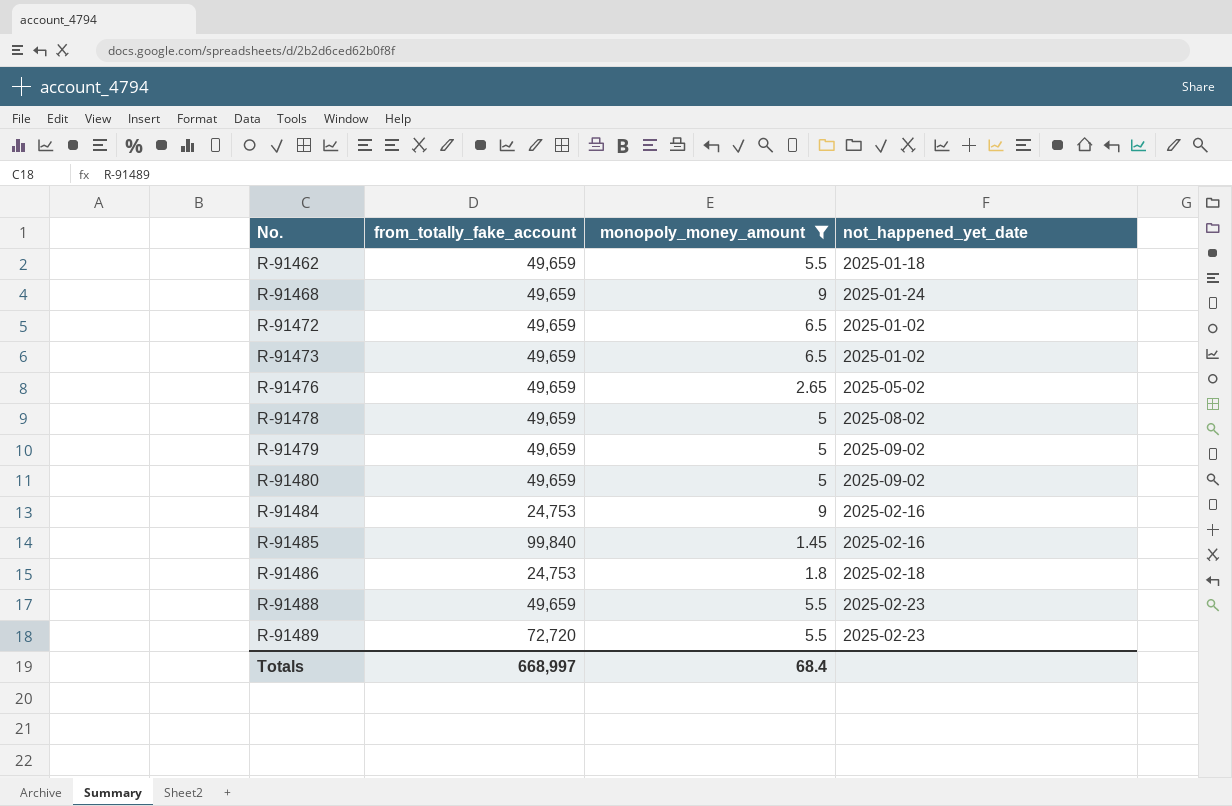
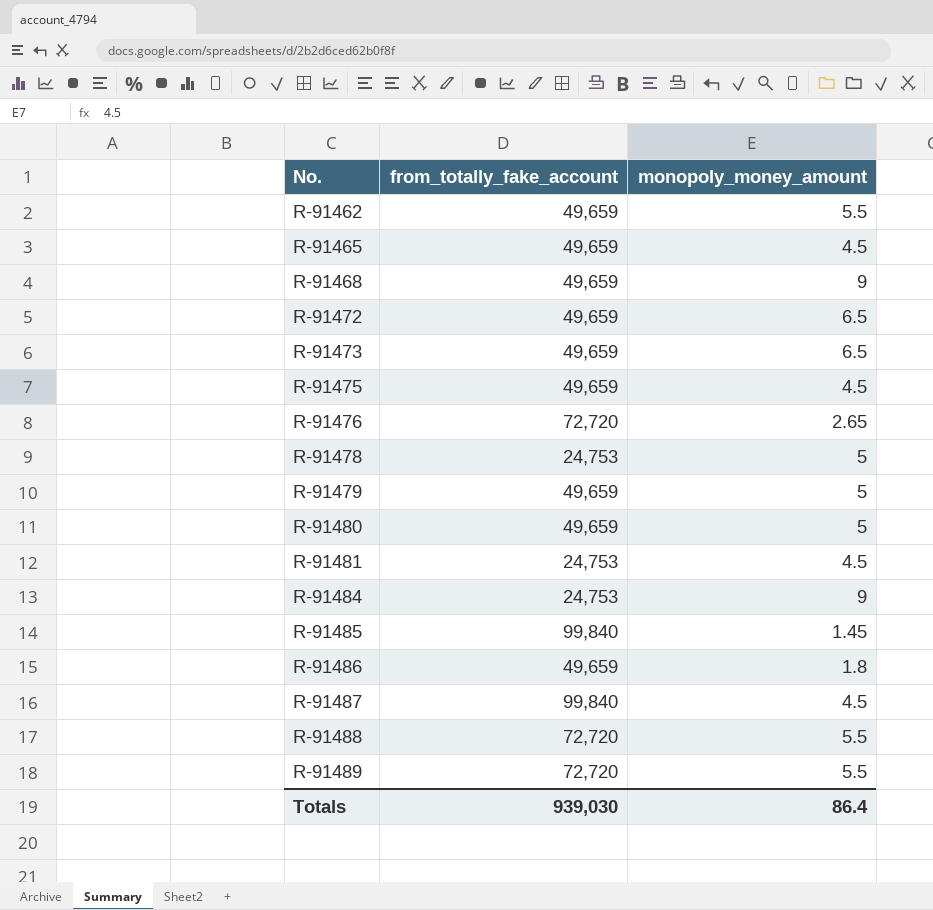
filter: monopoly_money_amount != 4.5 -> none
column not_happened_yet_date | position: 4 -> none
R-91476 | from_totally_fake_account: 49,659 -> 72,720
R-91478 | from_totally_fake_account: 49,659 -> 24,753
R-91486 | from_totally_fake_account: 24,753 -> 49,659
R-91488 | from_totally_fake_account: 49,659 -> 72,720
Totals | from_totally_fake_account: 668,997 -> 939,030
Totals | monopoly_money_amount: 68.4 -> 86.4

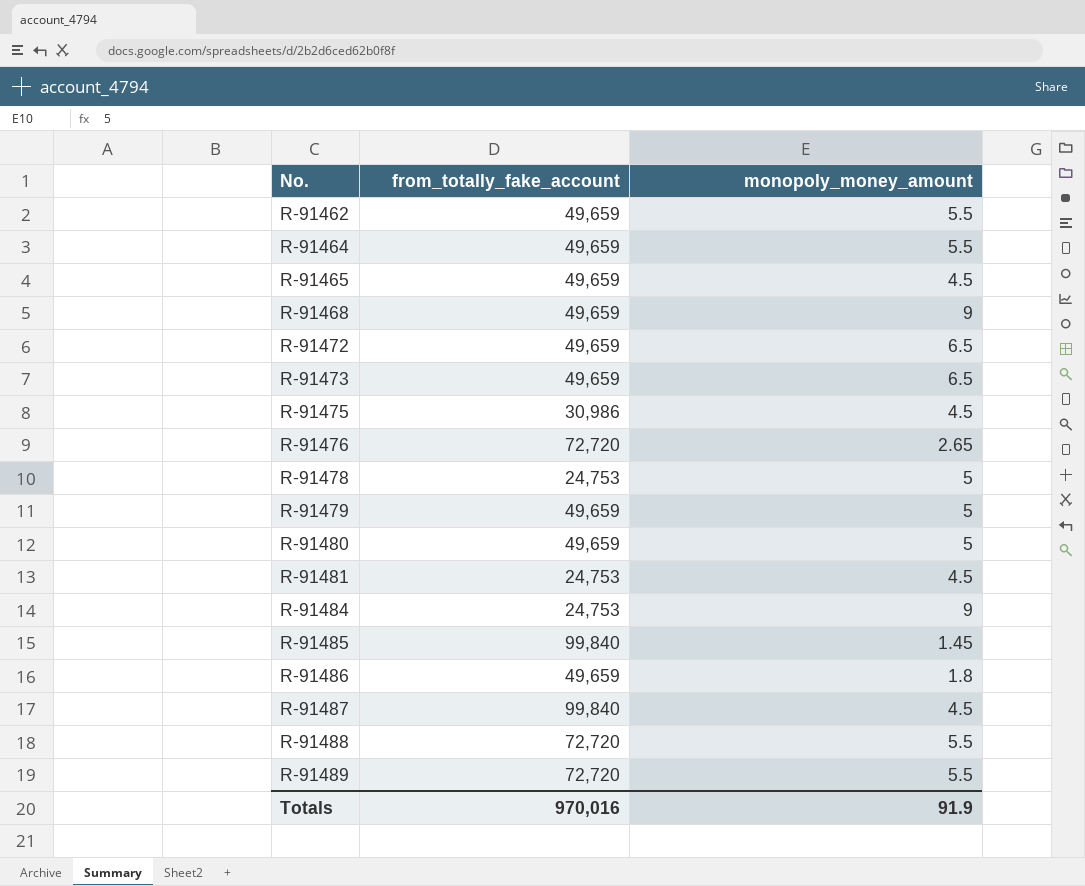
row R-91464: none -> 49,659 | 5.5
R-91475 | from_totally_fake_account: 49,659 -> 30,986
Totals | from_totally_fake_account: 939,030 -> 970,016
Totals | monopoly_money_amount: 86.4 -> 91.9

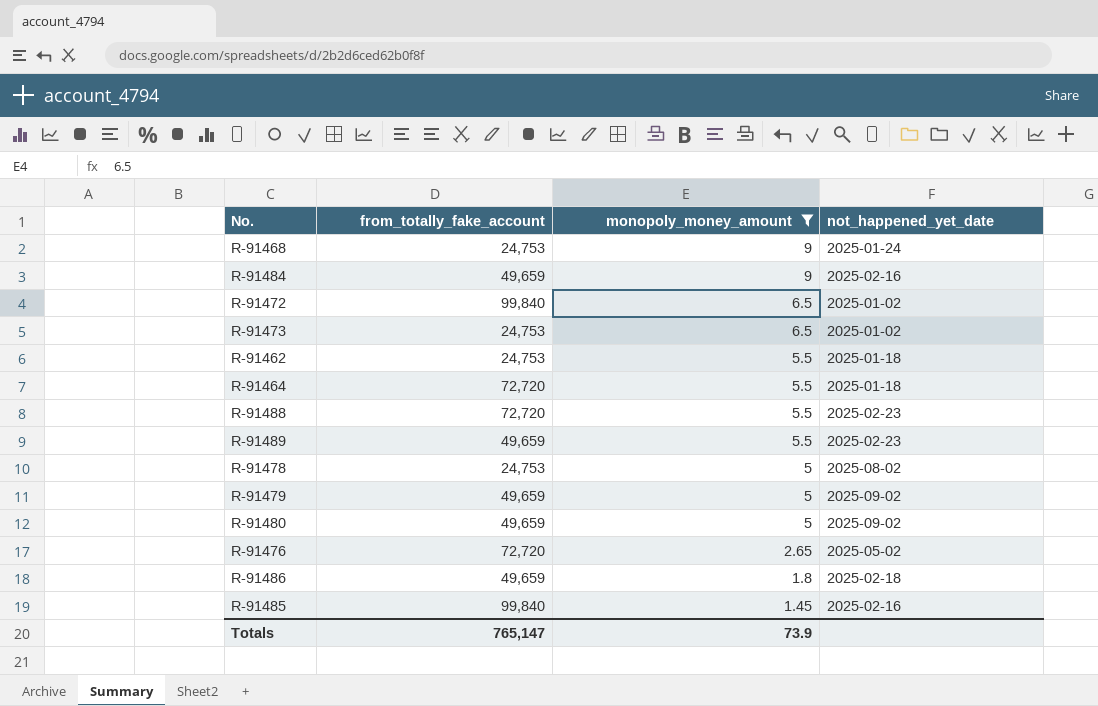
filter: none -> monopoly_money_amount != 4.5
row order: No. ascending -> monopoly_money_amount descending
column not_happened_yet_date | position: none -> 4
R-91468 | from_totally_fake_account: 49,659 -> 24,753
R-91484 | from_totally_fake_account: 24,753 -> 49,659
R-91472 | from_totally_fake_account: 49,659 -> 99,840
R-91473 | from_totally_fake_account: 49,659 -> 24,753
R-91462 | from_totally_fake_account: 49,659 -> 24,753
R-91464 | from_totally_fake_account: 49,659 -> 72,720
R-91489 | from_totally_fake_account: 72,720 -> 49,659
Totals | from_totally_fake_account: 970,016 -> 765,147
Totals | monopoly_money_amount: 91.9 -> 73.9

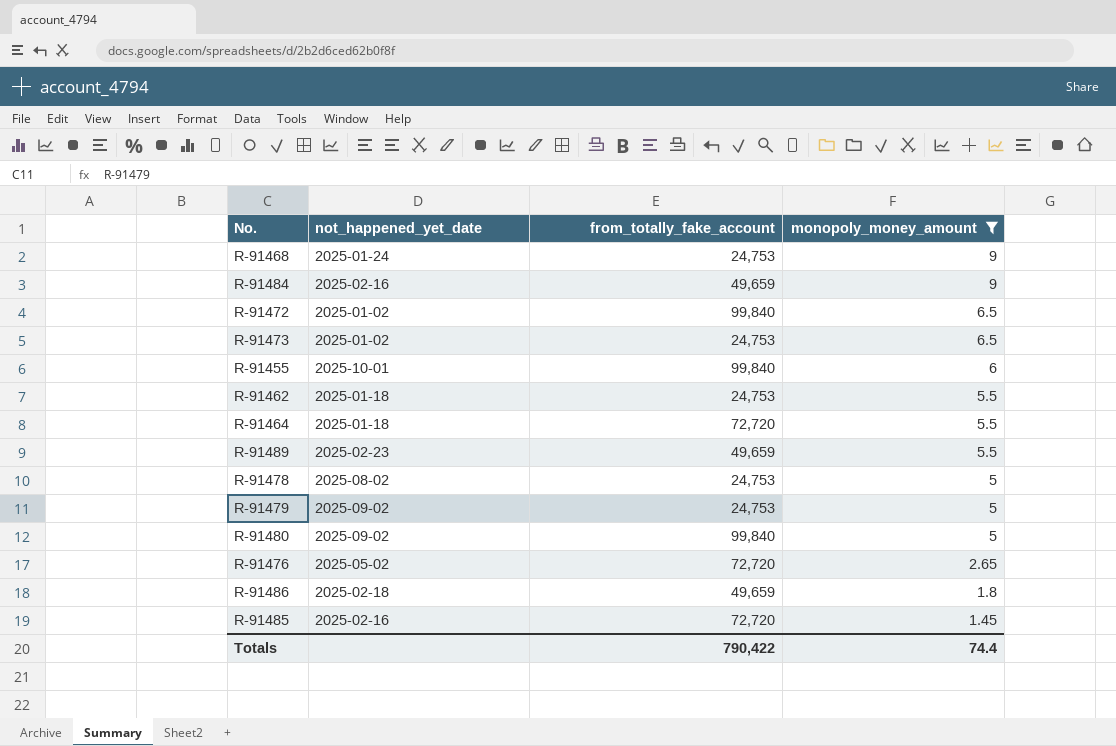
column not_happened_yet_date | position: 4 -> 2
row R-91488: 72,720 | 5.5 | 2025-02-23 -> none
row R-91455: none -> 2025-10-01 | 99,840 | 6
R-91479 | from_totally_fake_account: 49,659 -> 24,753
R-91480 | from_totally_fake_account: 49,659 -> 99,840
R-91485 | from_totally_fake_account: 99,840 -> 72,720
Totals | from_totally_fake_account: 765,147 -> 790,422
Totals | monopoly_money_amount: 73.9 -> 74.4

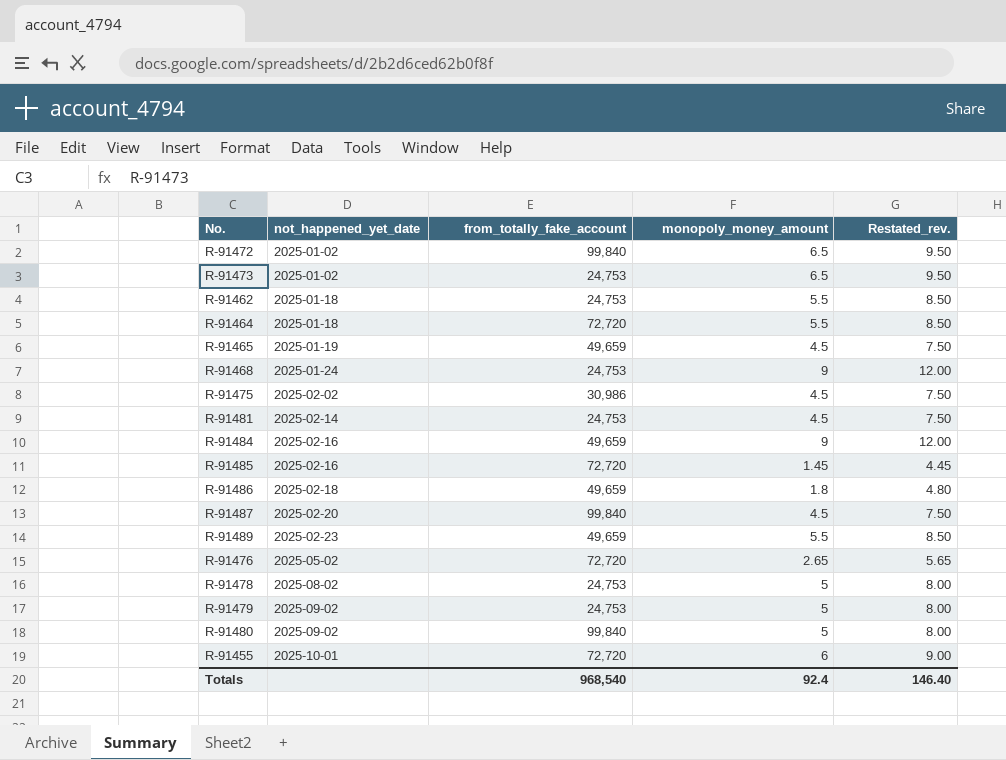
filter: monopoly_money_amount != 4.5 -> none
row order: monopoly_money_amount descending -> not_happened_yet_date ascending
column Restated_rev. | formula: none -> [monopoly_money_amount] + 3
R-91455 | from_totally_fake_account: 99,840 -> 72,720
Totals | from_totally_fake_account: 790,422 -> 968,540
Totals | monopoly_money_amount: 74.4 -> 92.4

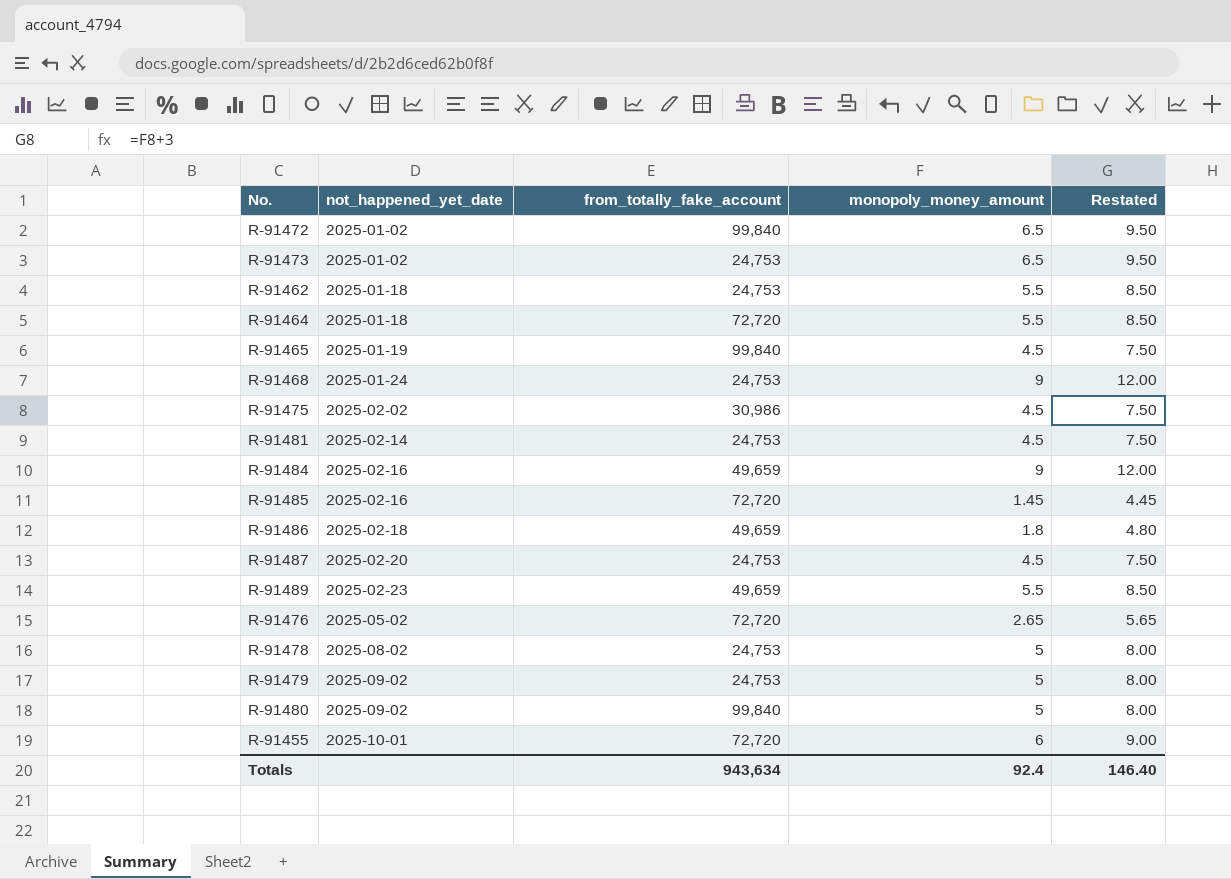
column name: Restated_rev. -> Restated
R-91465 | from_totally_fake_account: 49,659 -> 99,840
R-91487 | from_totally_fake_account: 99,840 -> 24,753
Totals | from_totally_fake_account: 968,540 -> 943,634

